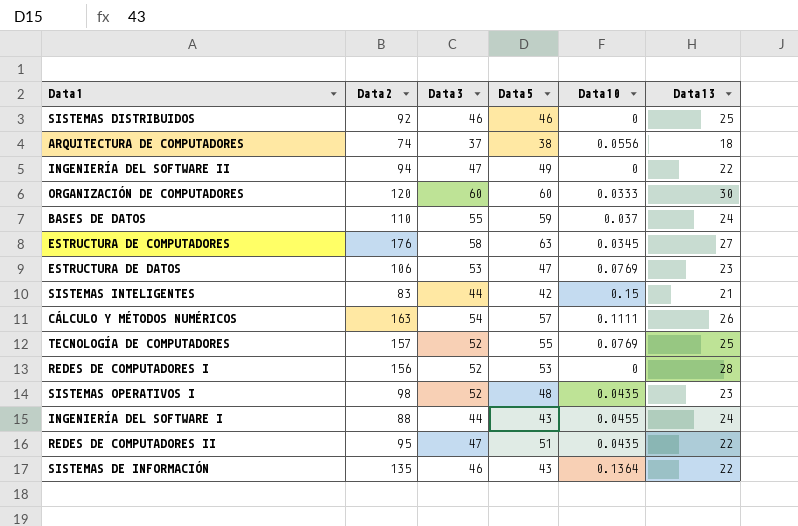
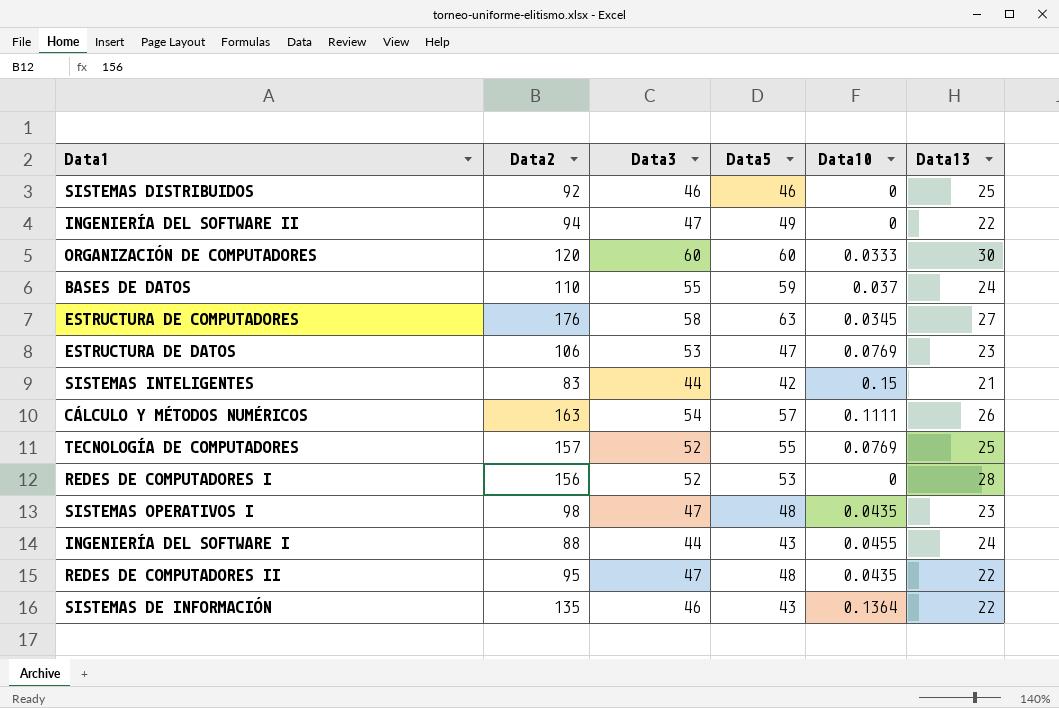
row ARQUITECTURA DE COMPUTADORES: 74 | 37 | 38 | 0.0556 | 18 -> none
SISTEMAS OPERATIVOS I | Data3: 52 -> 47
REDES DE COMPUTADORES II | Data5: 51 -> 48

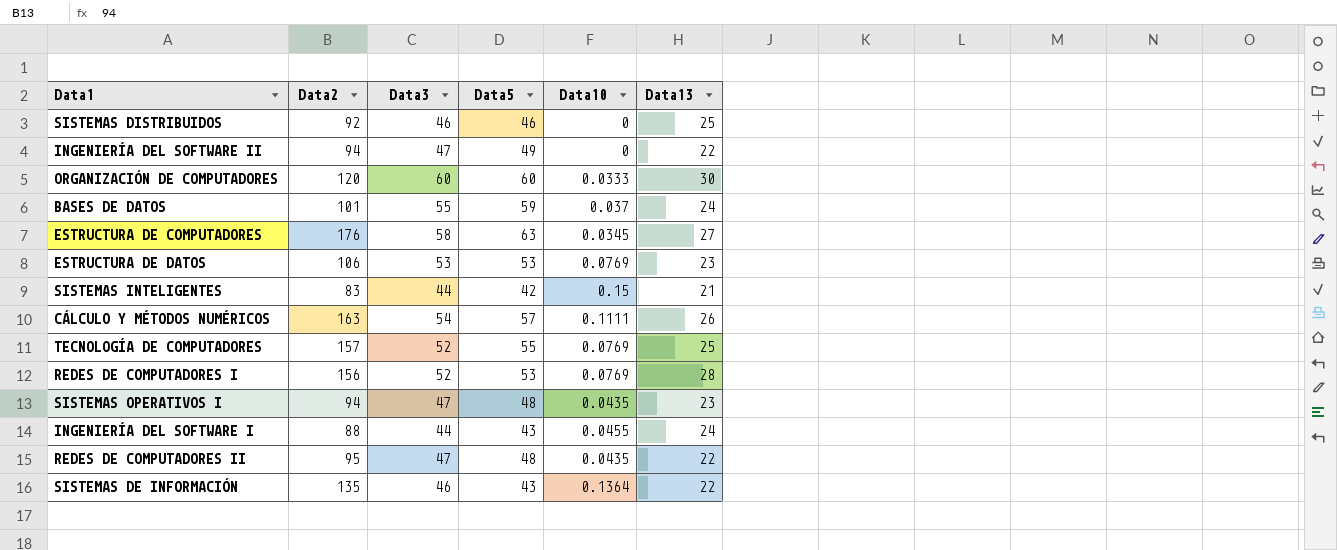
BASES DE DATOS | Data2: 110 -> 101
ESTRUCTURA DE DATOS | Data5: 47 -> 53
REDES DE COMPUTADORES I | Data10: 0 -> 0.0769
SISTEMAS OPERATIVOS I | Data2: 98 -> 94

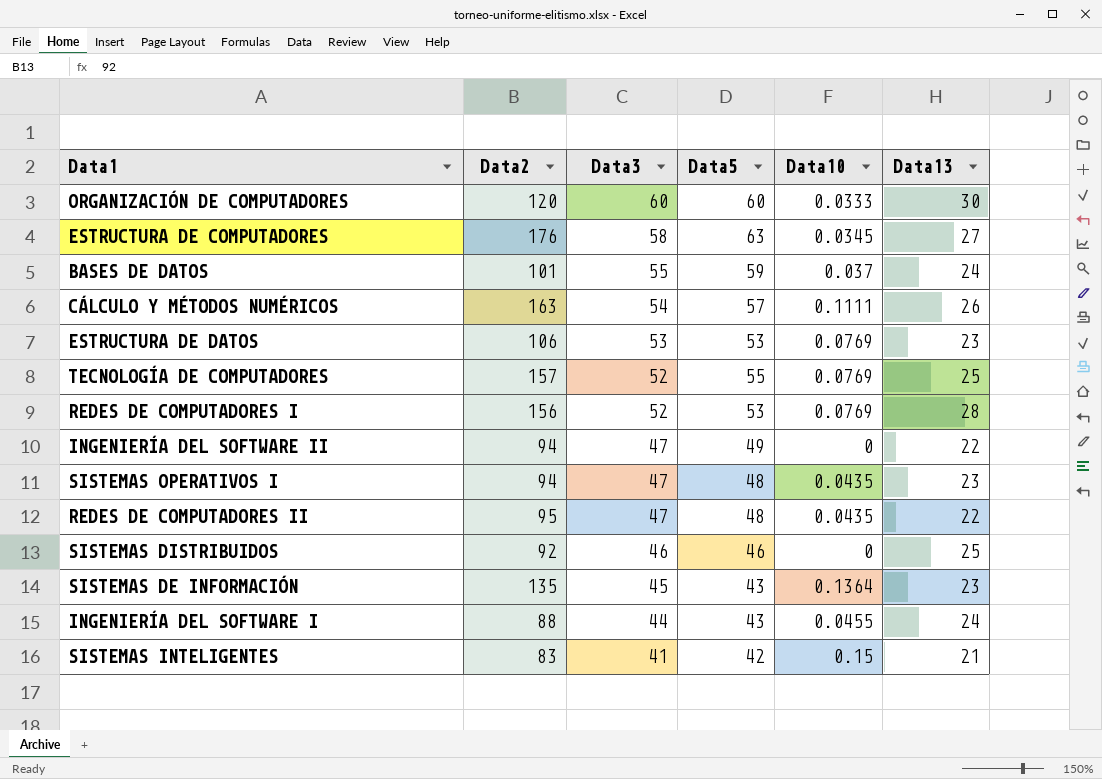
row order: none -> Data3 descending
SISTEMAS DE INFORMACIÓN | Data3: 46 -> 45
SISTEMAS DE INFORMACIÓN | Data13: 22 -> 23
SISTEMAS INTELIGENTES | Data3: 44 -> 41

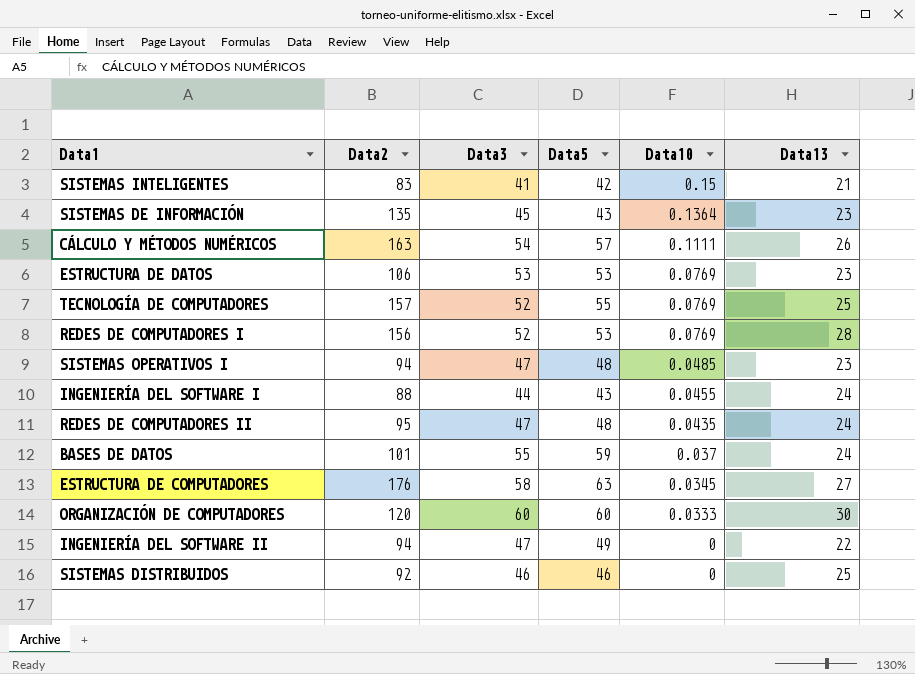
row order: Data3 descending -> Data10 descending
SISTEMAS OPERATIVOS I | Data10: 0.0435 -> 0.0485
REDES DE COMPUTADORES II | Data13: 22 -> 24

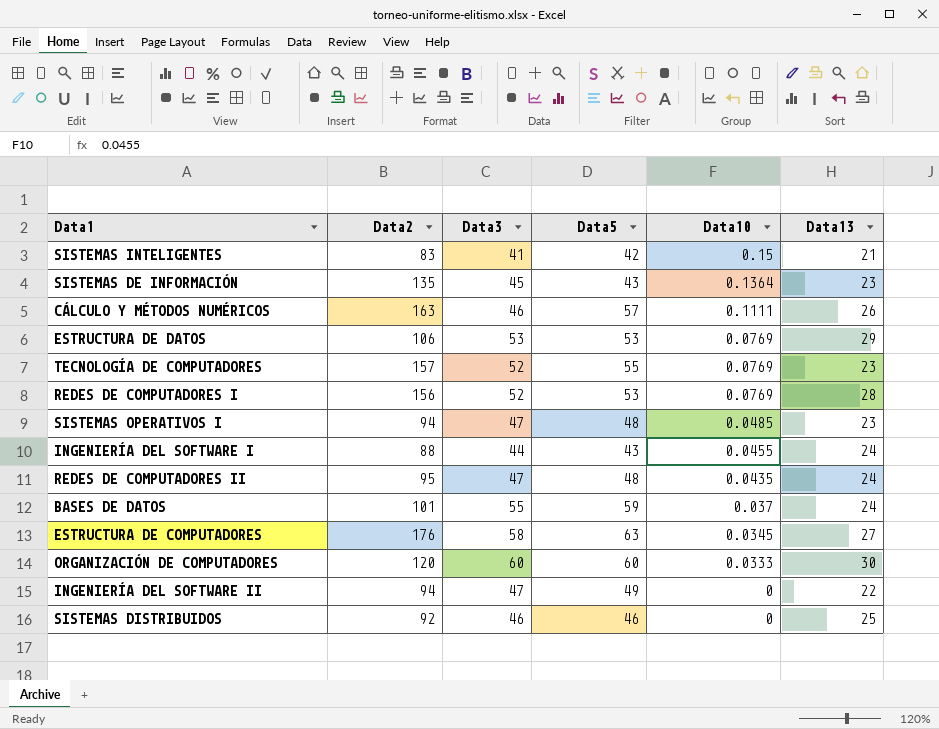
CÁLCULO Y MÉTODOS NUMÉRICOS | Data3: 54 -> 46
ESTRUCTURA DE DATOS | Data13: 23 -> 29
TECNOLOGÍA DE COMPUTADORES | Data13: 25 -> 23

